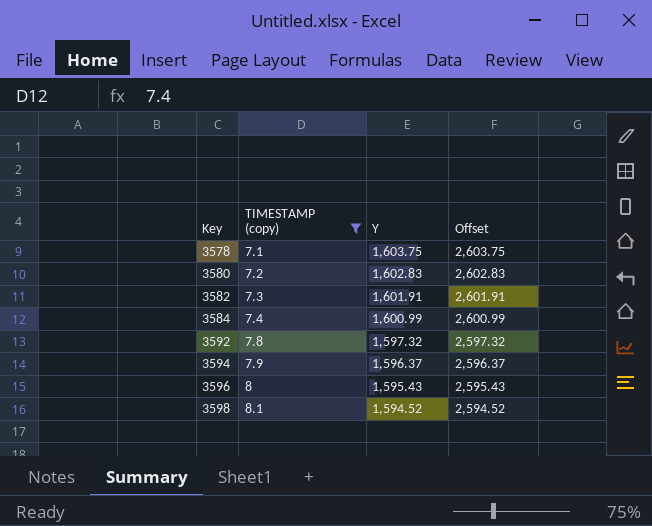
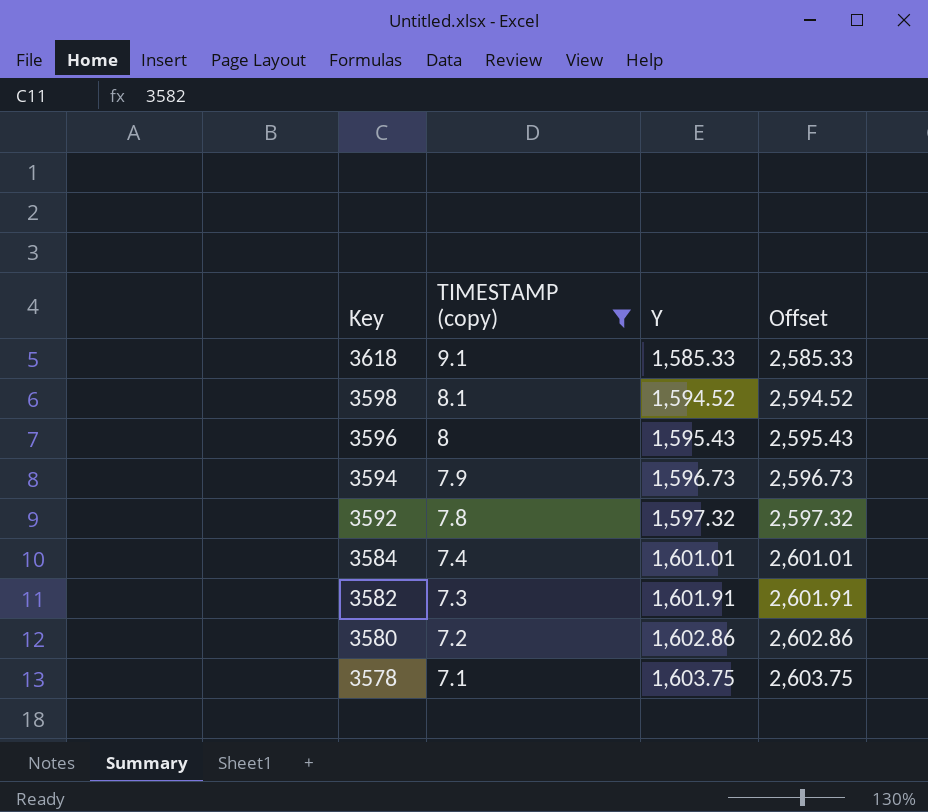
row order: Key ascending -> Key descending
row 3618: none -> 9.1 | 1,585.33 | 2,585.33
3594 | Y: 1,596.37 -> 1,596.73
3594 | Offset: 2,596.37 -> 2,596.73
3584 | Y: 1,600.99 -> 1,601.01
3584 | Offset: 2,600.99 -> 2,601.01
3580 | Y: 1,602.83 -> 1,602.86
3580 | Offset: 2,602.83 -> 2,602.86

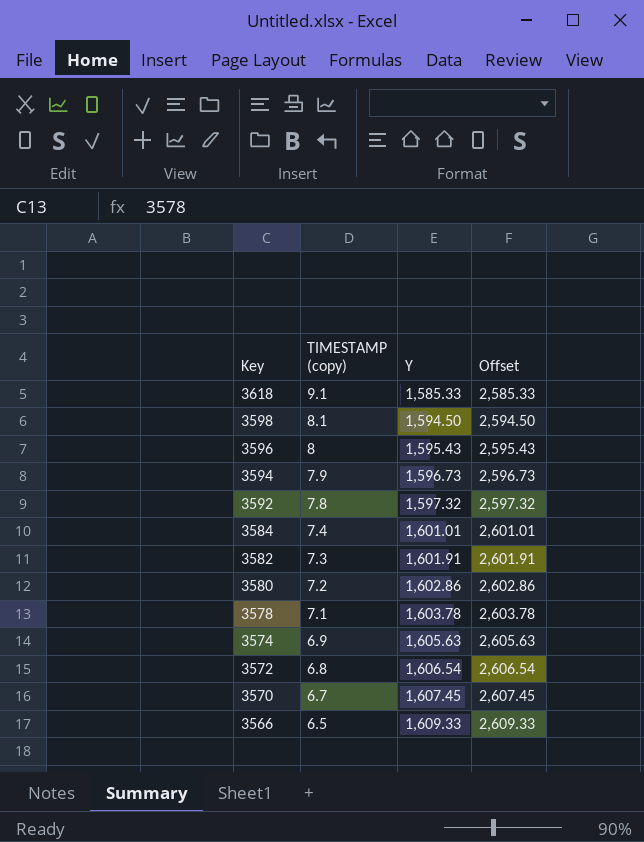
filter: TIMESTAMP (copy) >= 7.1 -> none
3598 | Y: 1,594.52 -> 1,594.50
3598 | Offset: 2,594.52 -> 2,594.50
3578 | Y: 1,603.75 -> 1,603.78
3578 | Offset: 2,603.75 -> 2,603.78

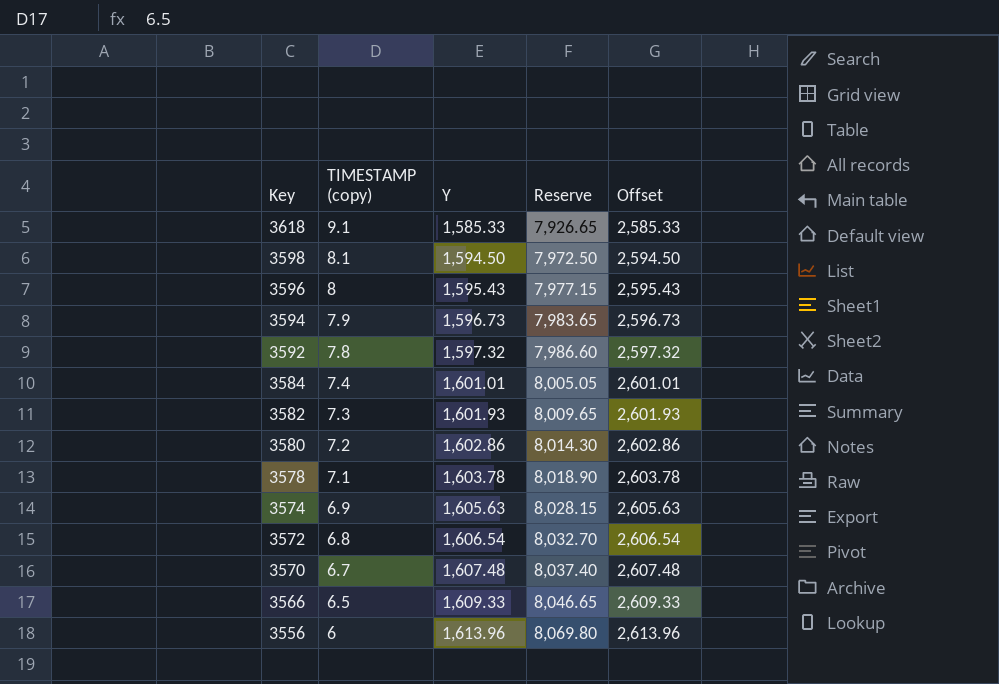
column Reserve | formula: none -> [Y] * 5
3582 | Y: 1,601.91 -> 1,601.93
3582 | Offset: 2,601.91 -> 2,601.93
3570 | Y: 1,607.45 -> 1,607.48
3570 | Offset: 2,607.45 -> 2,607.48
row 3556: none -> 6 | 1,613.96 | 8,069.80 | 2,613.96

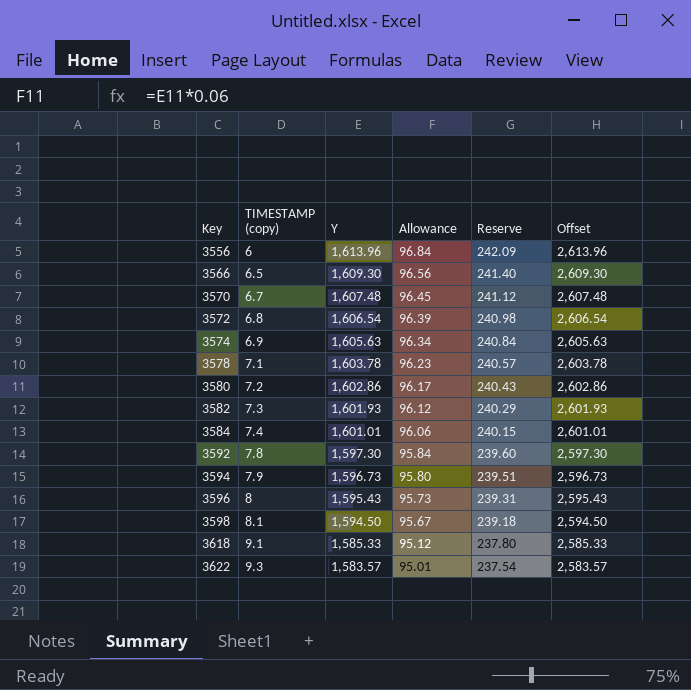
row order: Key descending -> Key ascending
column Allowance | formula: none -> [Y] * 0.06
column Reserve | formula: [Y] * 5 -> [Y] * 0.15
3566 | Y: 1,609.33 -> 1,609.30
3566 | Offset: 2,609.33 -> 2,609.30
3592 | Y: 1,597.32 -> 1,597.30
3592 | Offset: 2,597.32 -> 2,597.30
row 3622: none -> 9.3 | 1,583.57 | 95.01 | 237.54 | 2,583.57

